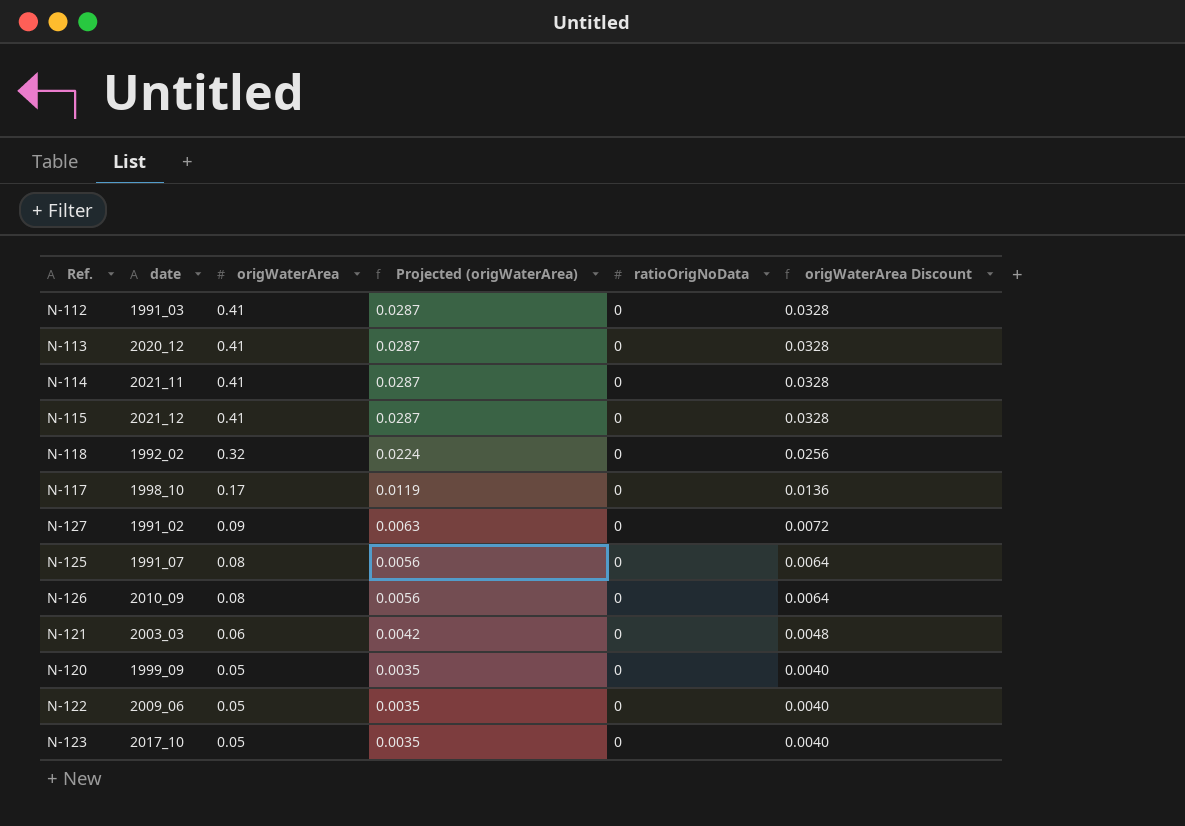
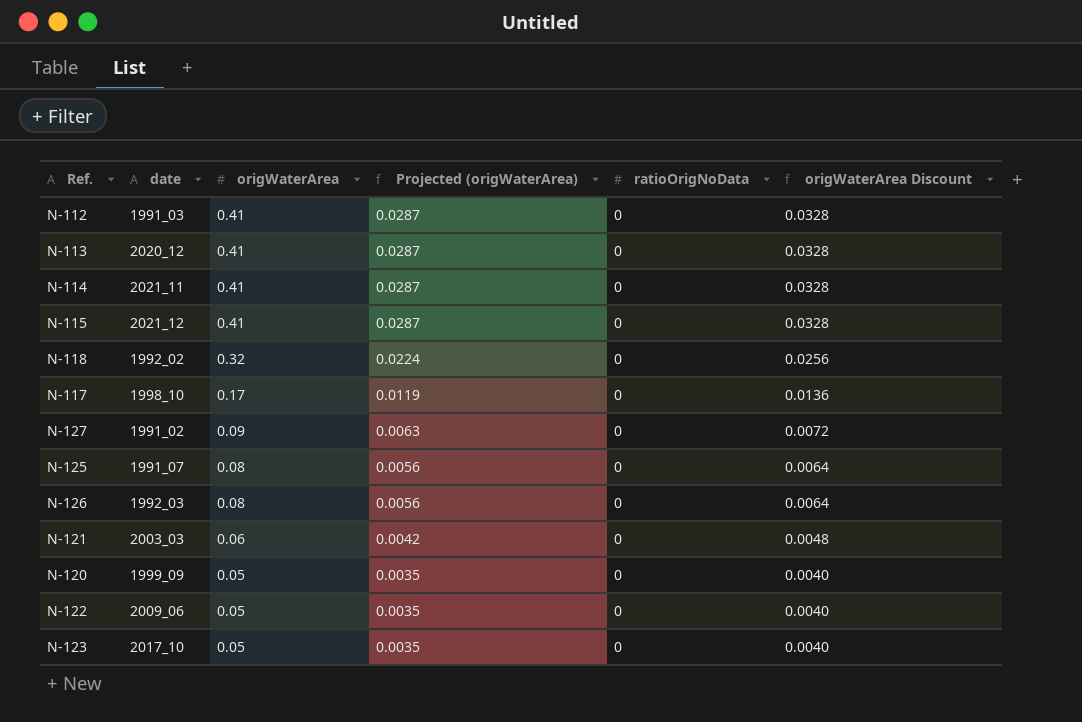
N-126 | date: 2010_09 -> 1992_03

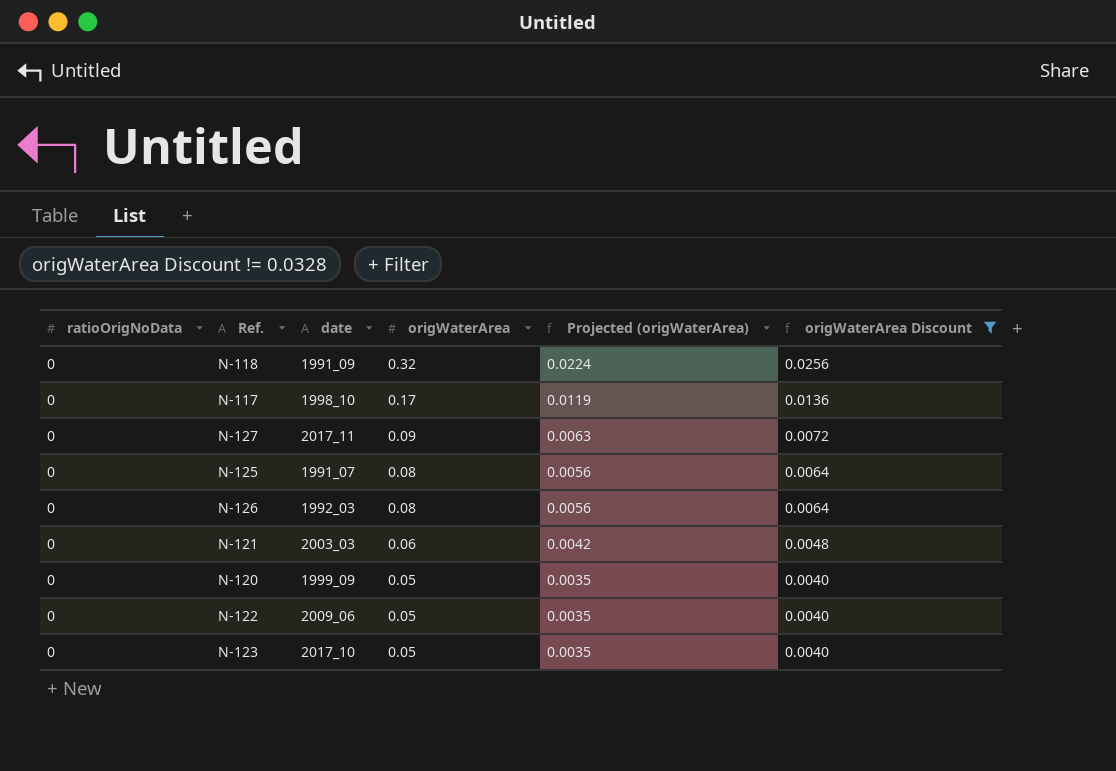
filter: none -> origWaterArea Discount != 0.0328
column ratioOrigNoData | position: 5 -> 1
N-118 | date: 1992_02 -> 1991_09
N-127 | date: 1991_02 -> 2017_11

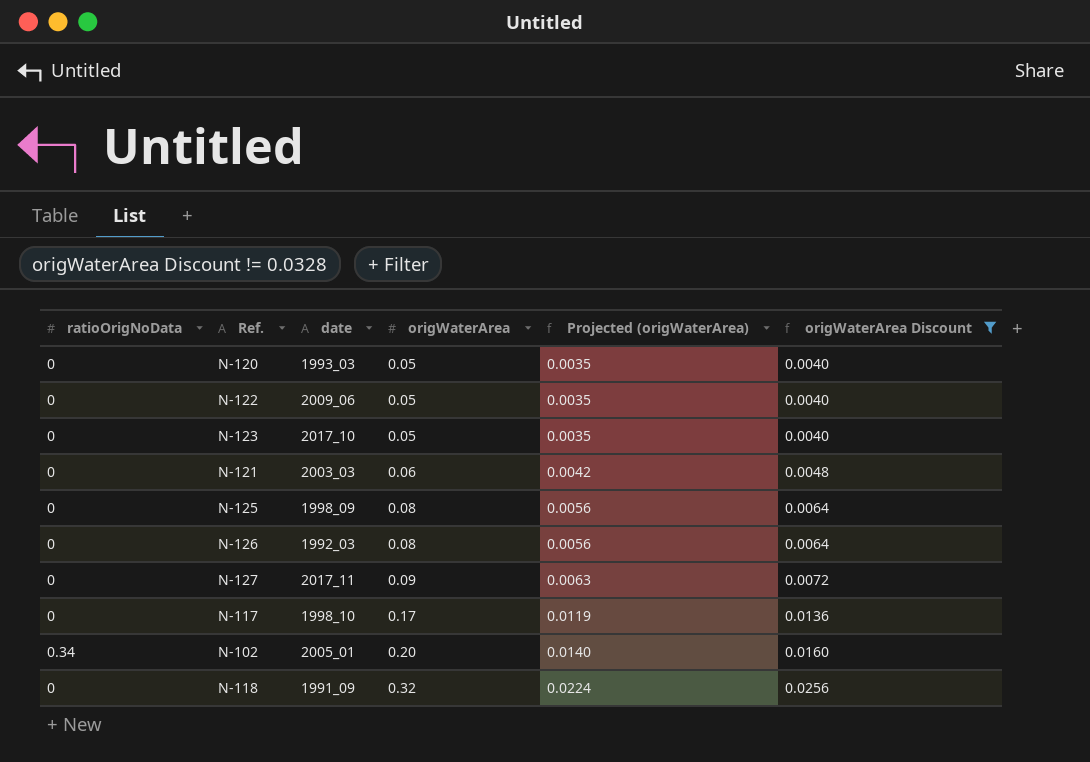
row order: origWaterArea descending -> origWaterArea ascending
N-120 | date: 1999_09 -> 1993_03
N-125 | date: 1991_07 -> 1998_09
row N-102: none -> 0.34 | 2005_01 | 0.20 | 0.0140 | 0.0160

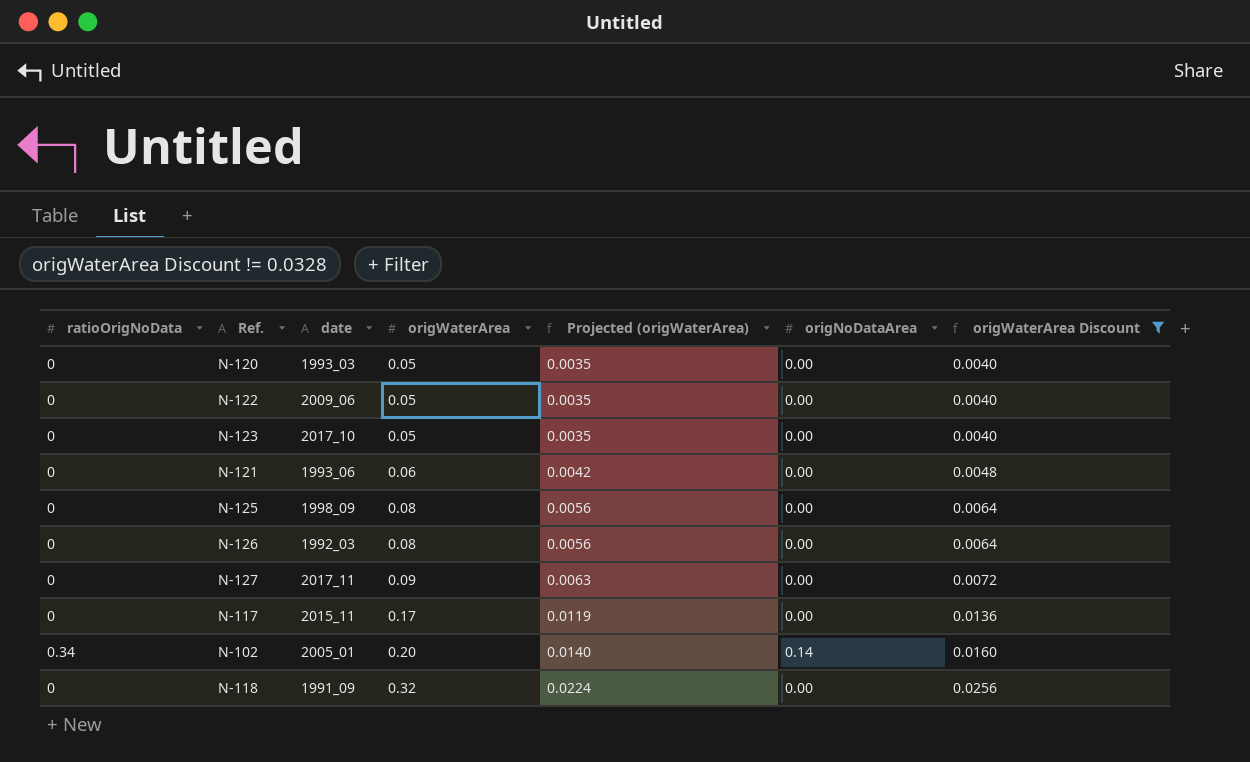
column origNoDataArea | position: none -> 6
N-121 | date: 2003_03 -> 1993_06
N-117 | date: 1998_10 -> 2015_11

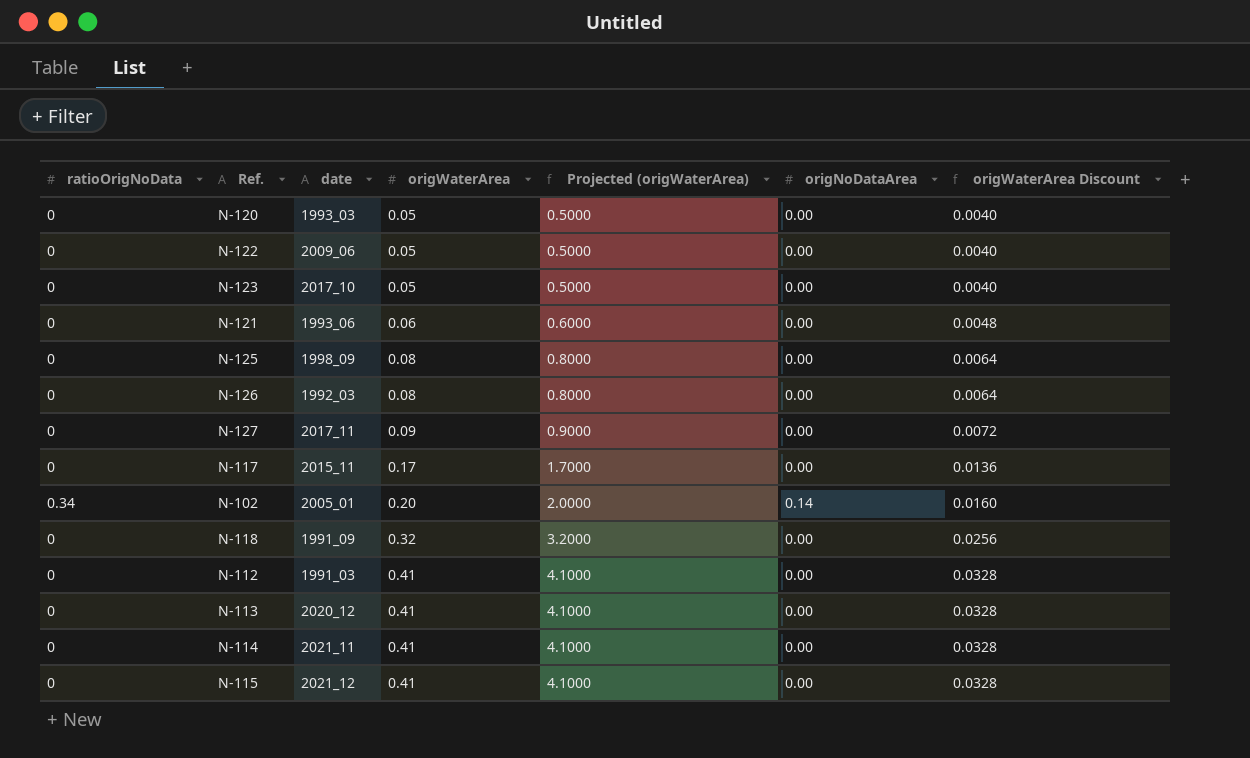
filter: origWaterArea Discount != 0.0328 -> none
column Projected (origWaterArea) | formula: [origWaterArea] * 0.07 -> [origWaterArea] * 10

